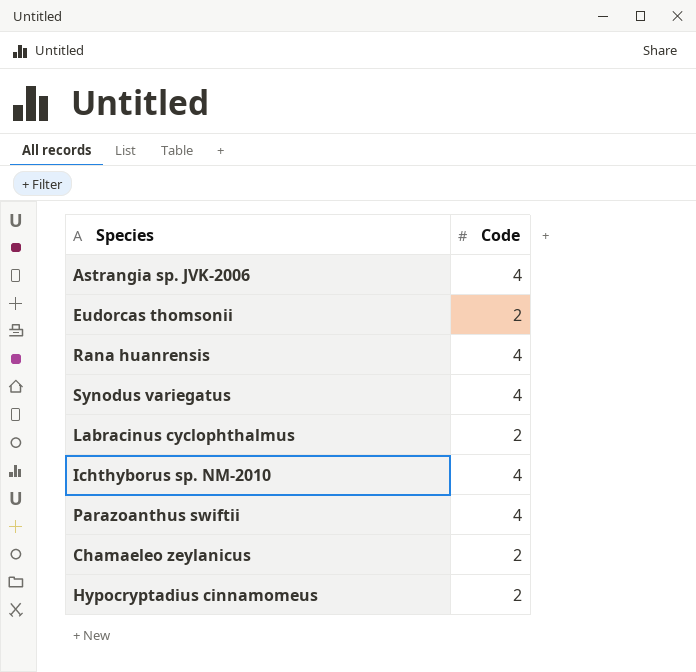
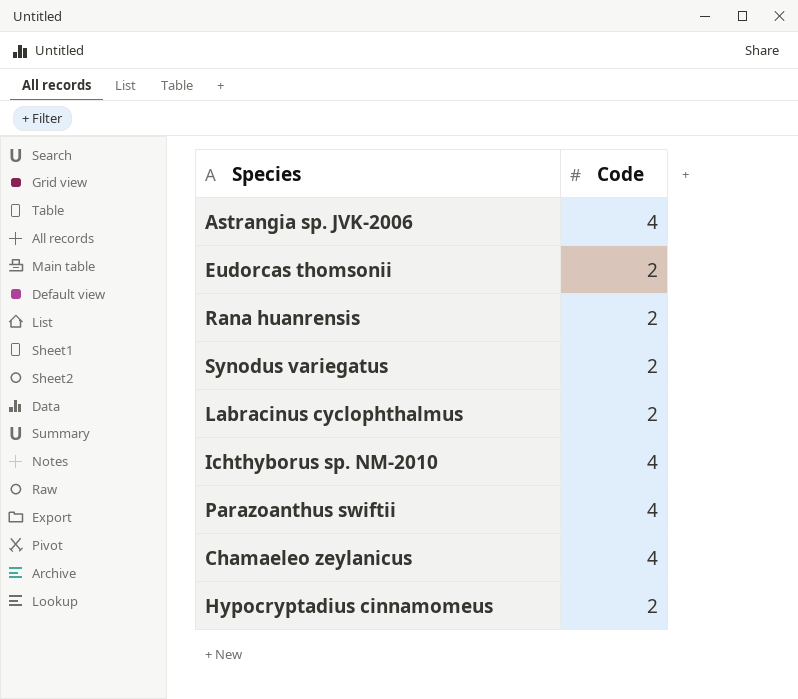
Rana huanrensis | Code: 4 -> 2
Synodus variegatus | Code: 4 -> 2
Chamaeleo zeylanicus | Code: 2 -> 4

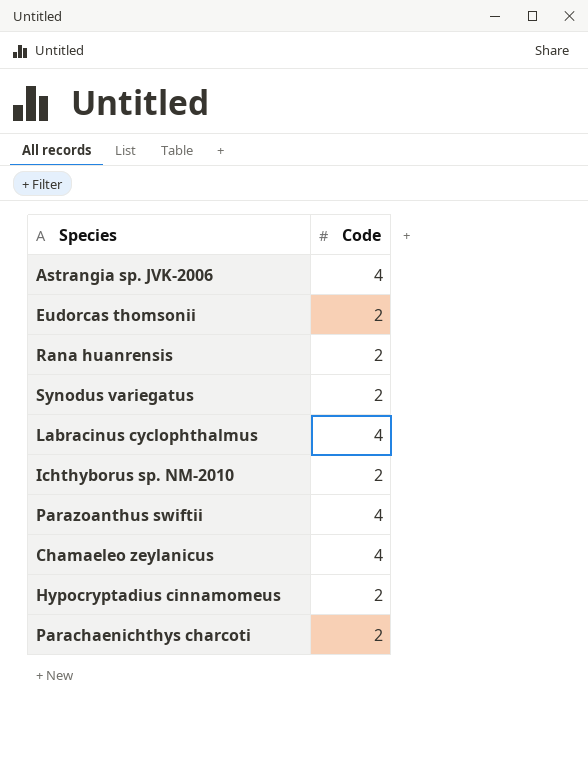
Labracinus cyclophthalmus | Code: 2 -> 4
Ichthyborus sp. NM-2010 | Code: 4 -> 2
row Parachaenichthys charcoti: none -> 2

